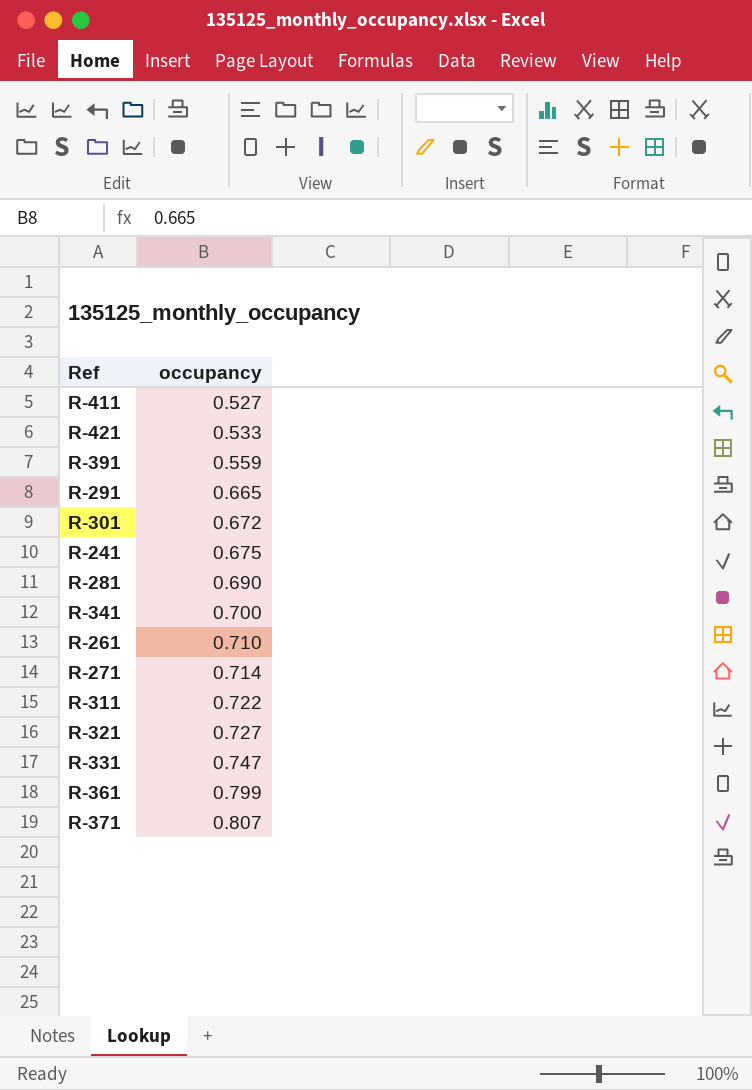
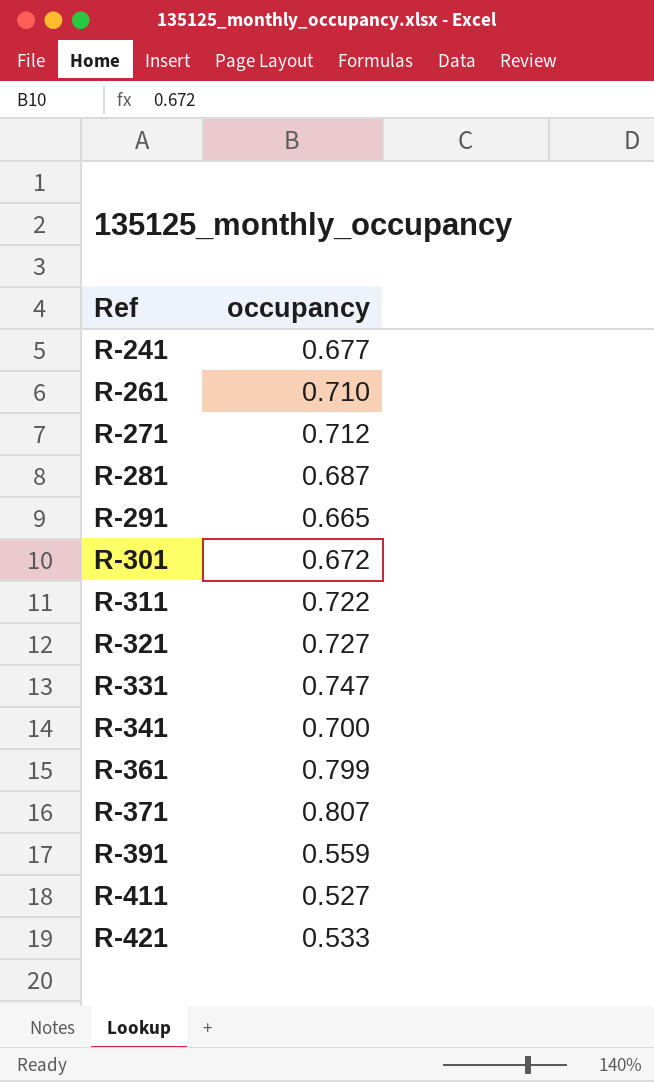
row order: occupancy ascending -> Ref ascending
R-241 | occupancy: 0.675 -> 0.677
R-271 | occupancy: 0.714 -> 0.712
R-281 | occupancy: 0.690 -> 0.687

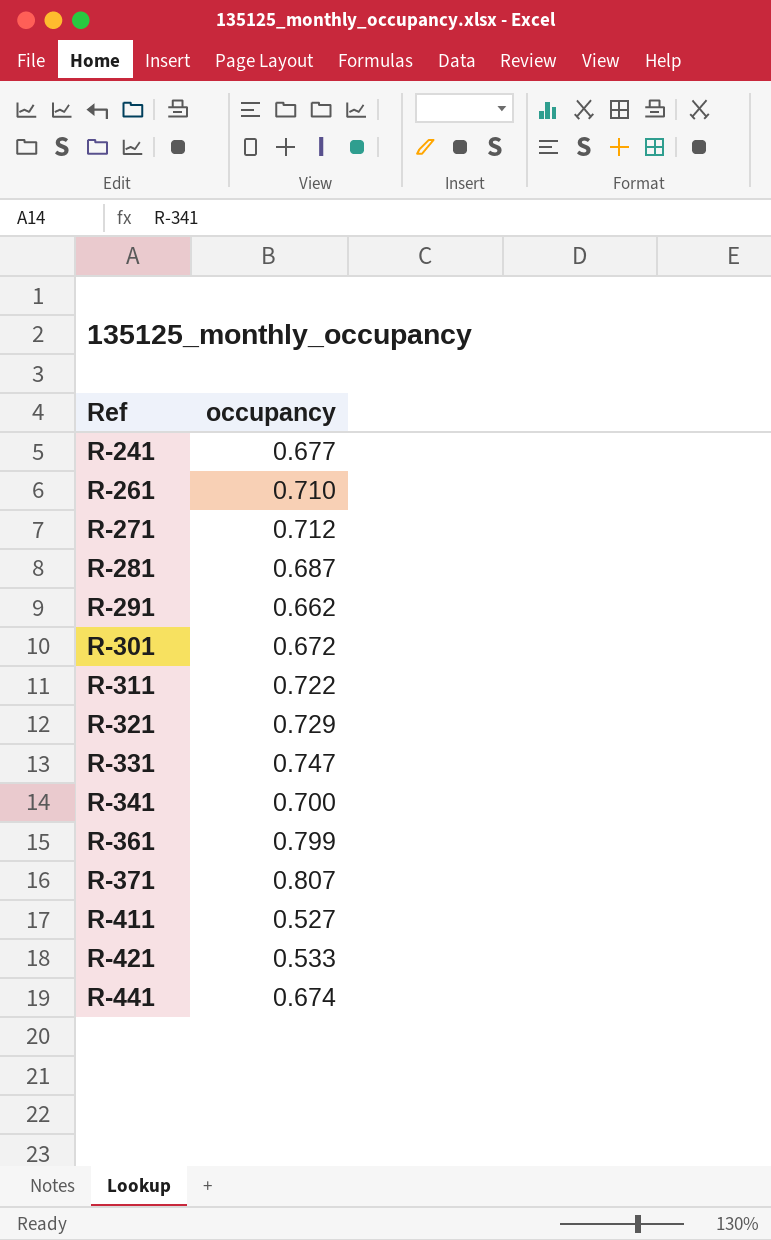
row R-391: 0.559 -> none
R-291 | occupancy: 0.665 -> 0.662
R-321 | occupancy: 0.727 -> 0.729
row R-441: none -> 0.674

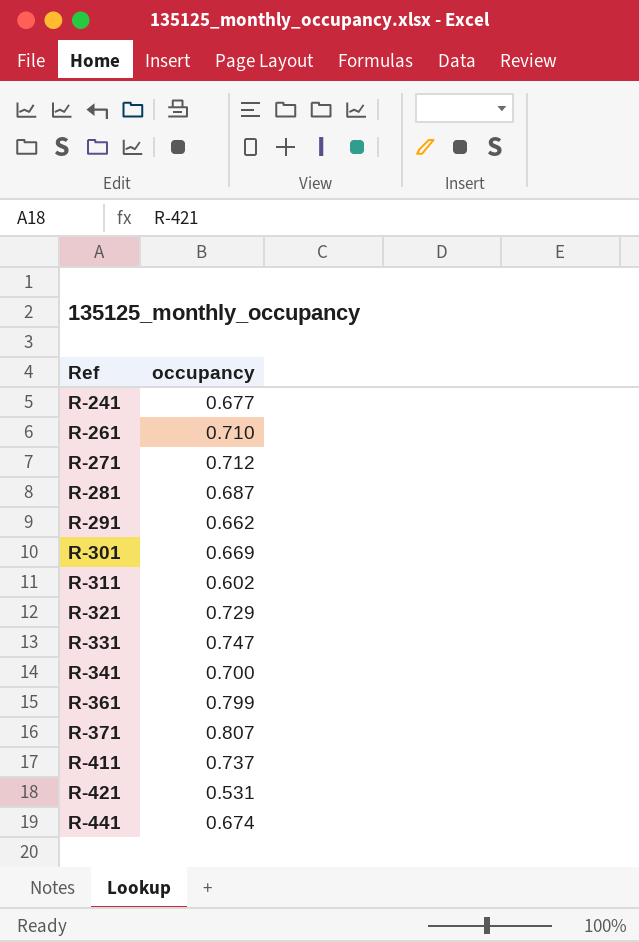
R-301 | occupancy: 0.672 -> 0.669
R-311 | occupancy: 0.722 -> 0.602
R-411 | occupancy: 0.527 -> 0.737
R-421 | occupancy: 0.533 -> 0.531

